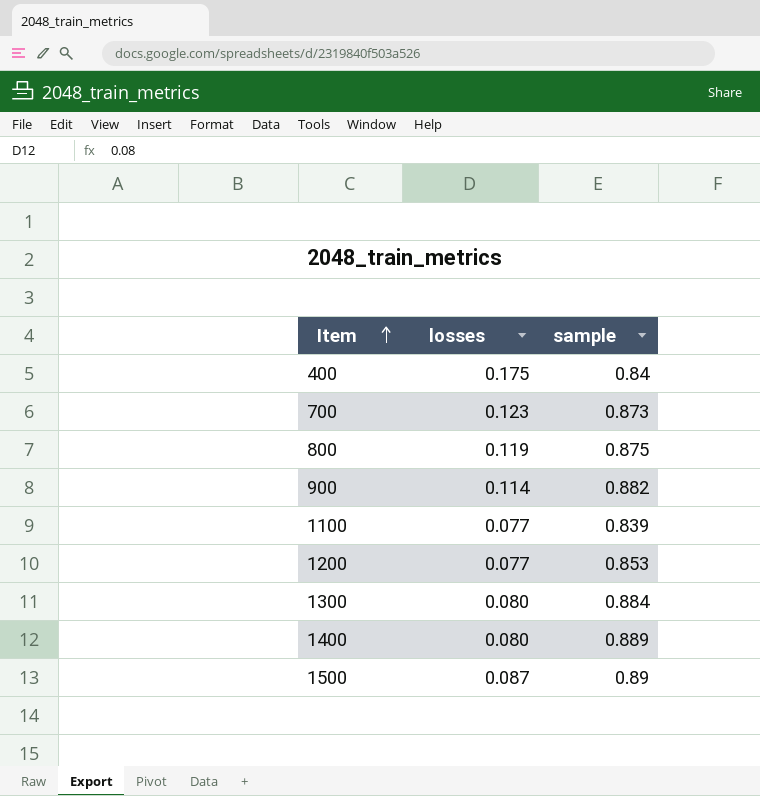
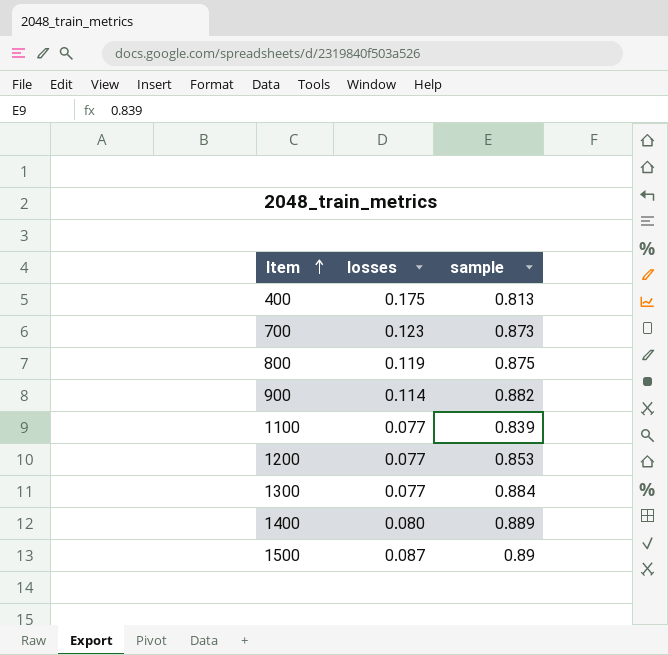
400 | sample: 0.84 -> 0.813
1300 | losses: 0.080 -> 0.077

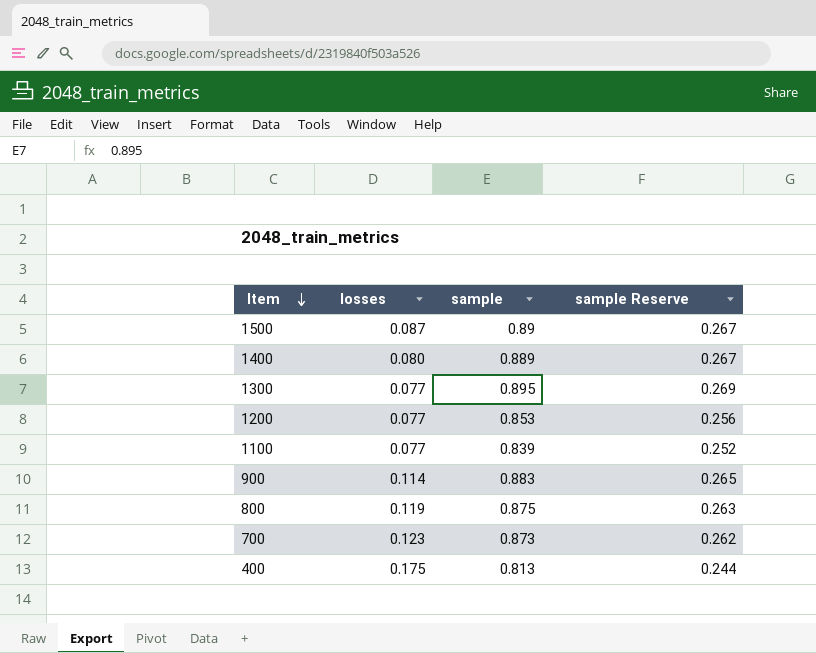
row order: Item ascending -> Item descending
column sample Reserve | formula: none -> [sample] * 0.3
1300 | sample: 0.884 -> 0.895
900 | sample: 0.882 -> 0.883

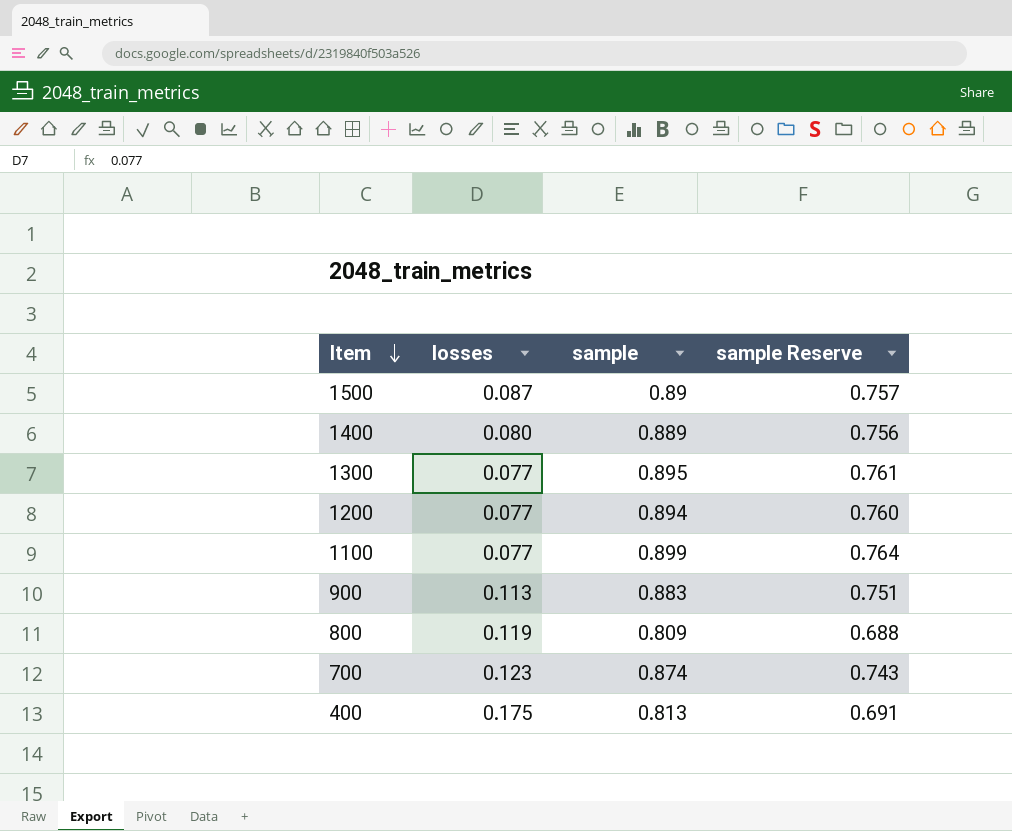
column sample Reserve | formula: [sample] * 0.3 -> [sample] * 0.85
1200 | sample: 0.853 -> 0.894
1100 | sample: 0.839 -> 0.899
900 | losses: 0.114 -> 0.113
800 | sample: 0.875 -> 0.809
700 | sample: 0.873 -> 0.874

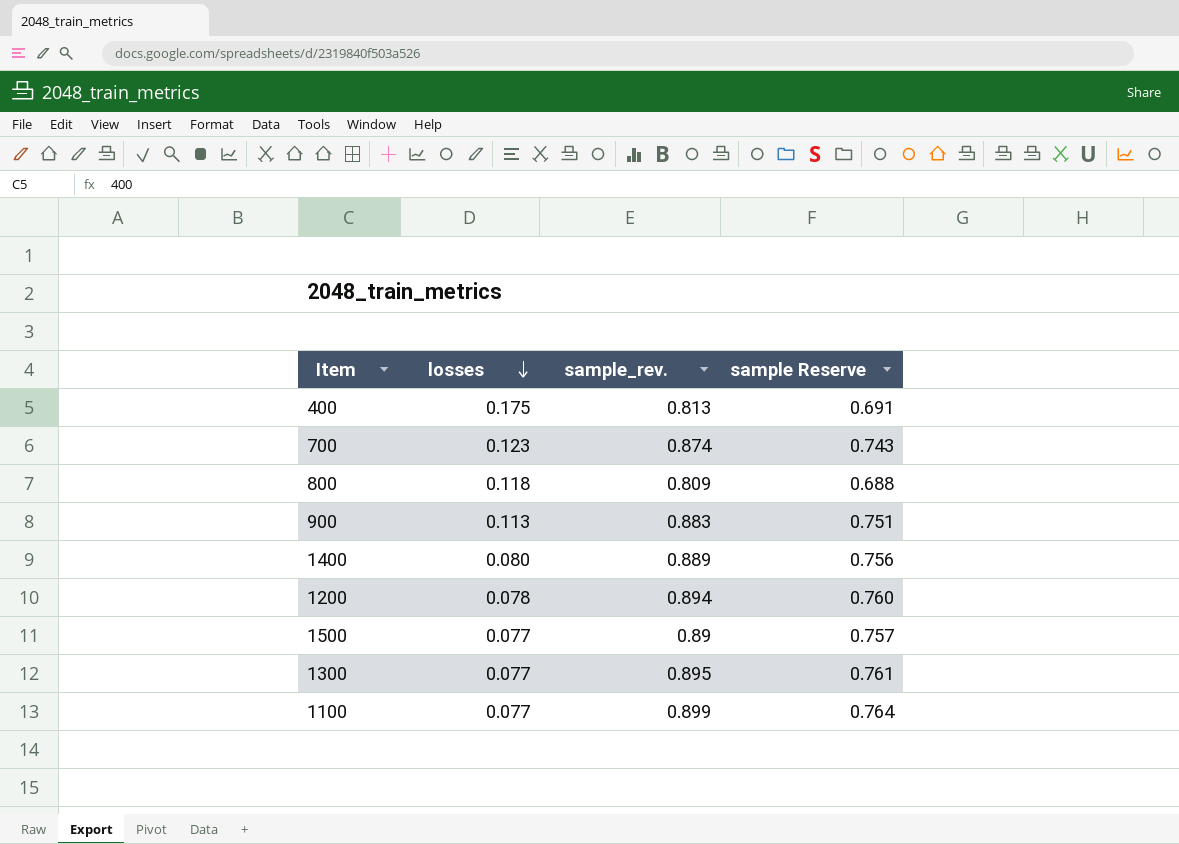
row order: Item descending -> losses descending
column name: sample -> sample_rev.
800 | losses: 0.119 -> 0.118
1200 | losses: 0.077 -> 0.078
1500 | losses: 0.087 -> 0.077

